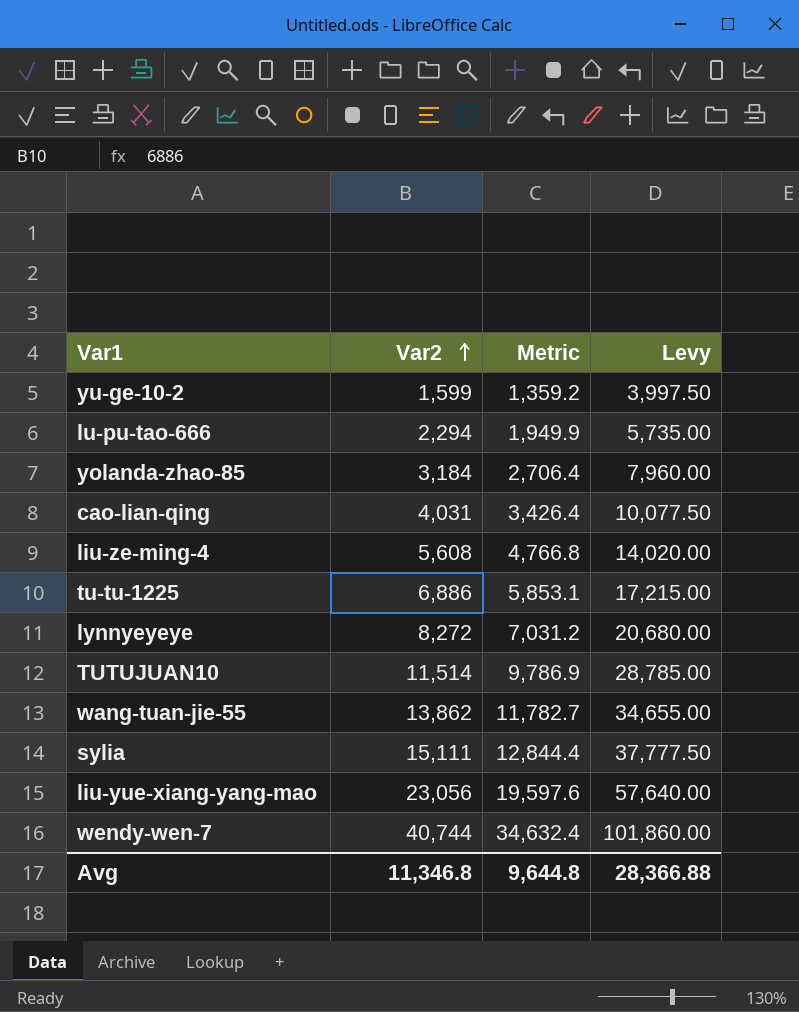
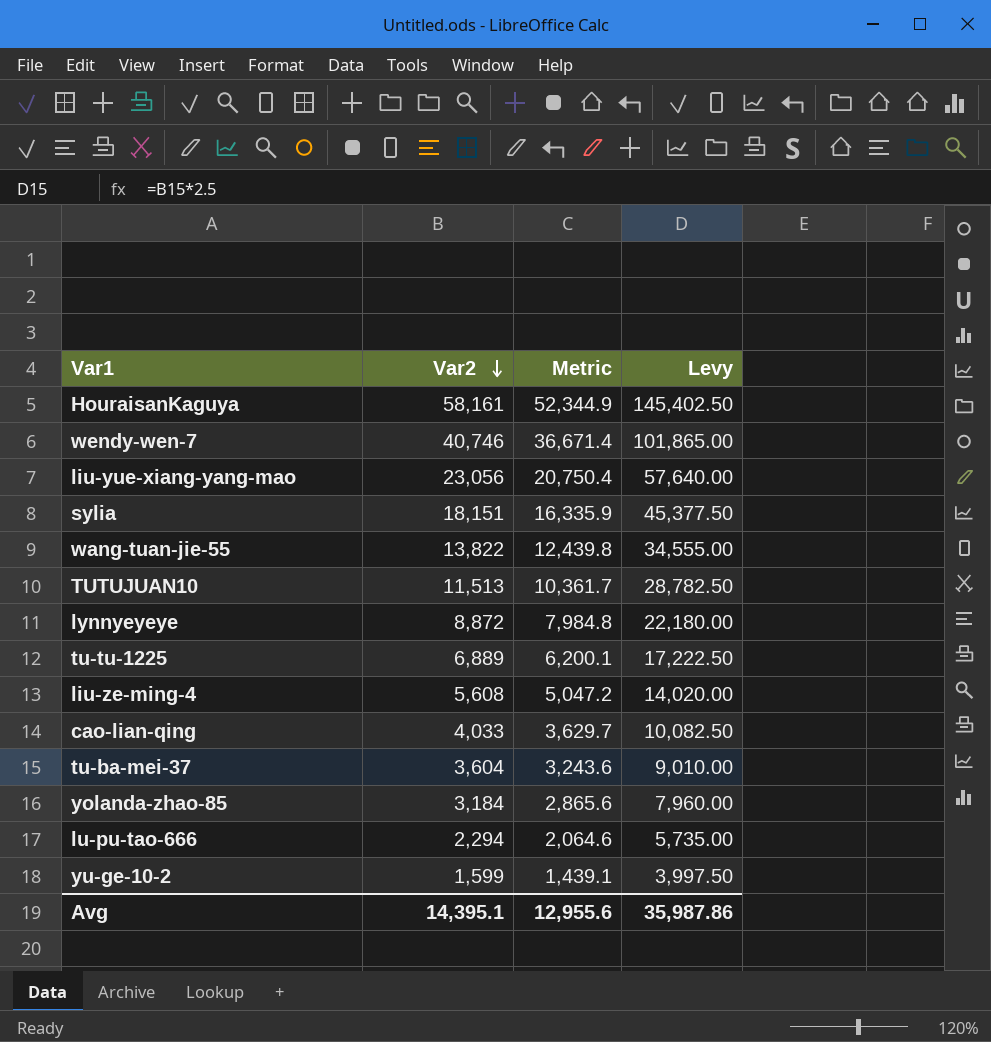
row order: Var2 ascending -> Var2 descending
column Metric | formula: [Var2] * 0.85 -> [Var2] * 0.9
row HouraisanKaguya: none -> 58,161 | 52,344.9 | 145,402.50
wendy-wen-7 | Var2: 40,744 -> 40,746
wendy-wen-7 | Levy: 101,860.00 -> 101,865.00
sylia | Var2: 15,111 -> 18,151
sylia | Levy: 37,777.50 -> 45,377.50
wang-tuan-jie-55 | Var2: 13,862 -> 13,822
wang-tuan-jie-55 | Levy: 34,655.00 -> 34,555.00
TUTUJUAN10 | Var2: 11,514 -> 11,513
TUTUJUAN10 | Levy: 28,785.00 -> 28,782.50
lynnyeyeye | Var2: 8,272 -> 8,872
lynnyeyeye | Levy: 20,680.00 -> 22,180.00
tu-tu-1225 | Var2: 6,886 -> 6,889
tu-tu-1225 | Levy: 17,215.00 -> 17,222.50
cao-lian-qing | Var2: 4,031 -> 4,033
cao-lian-qing | Levy: 10,077.50 -> 10,082.50
row tu-ba-mei-37: none -> 3,604 | 3,243.6 | 9,010.00
Avg | Var2: 11,346.8 -> 14,395.1
Avg | Metric: 9,644.8 -> 12,955.6
Avg | Levy: 28,366.88 -> 35,987.86

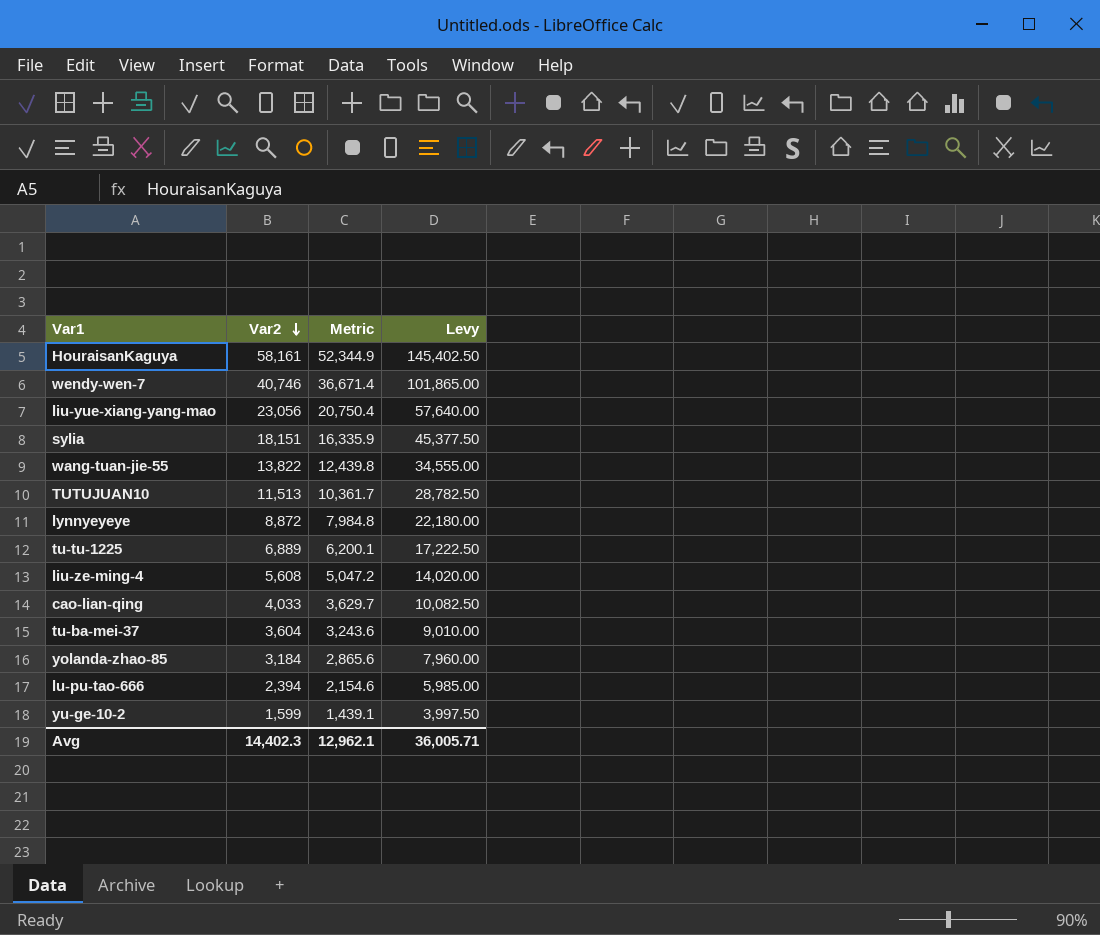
lu-pu-tao-666 | Var2: 2,294 -> 2,394
lu-pu-tao-666 | Metric: 2,064.6 -> 2,154.6
lu-pu-tao-666 | Levy: 5,735.00 -> 5,985.00
Avg | Var2: 14,395.1 -> 14,402.3
Avg | Metric: 12,955.6 -> 12,962.1
Avg | Levy: 35,987.86 -> 36,005.71

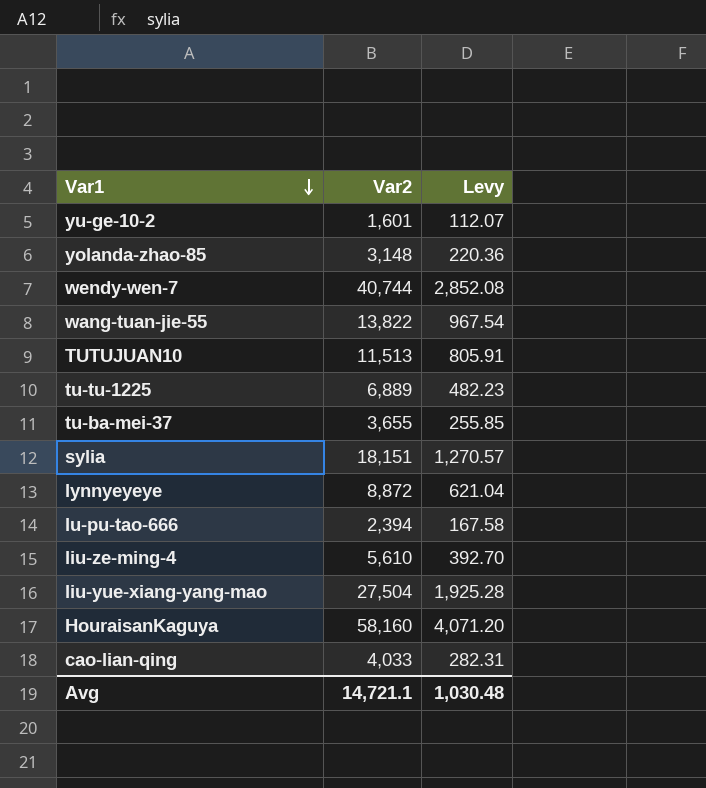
row order: Var2 descending -> Var1 descending
column Metric | formula: [Var2] * 0.9 -> none
column Levy | formula: [Var2] * 2.5 -> [Var2] * 0.07
yu-ge-10-2 | Var2: 1,599 -> 1,601
yolanda-zhao-85 | Var2: 3,184 -> 3,148
wendy-wen-7 | Var2: 40,746 -> 40,744
tu-ba-mei-37 | Var2: 3,604 -> 3,655
liu-ze-ming-4 | Var2: 5,608 -> 5,610
liu-yue-xiang-yang-mao | Var2: 23,056 -> 27,504
HouraisanKaguya | Var2: 58,161 -> 58,160
Avg | Var2: 14,402.3 -> 14,721.1
Avg | Levy: 36,005.71 -> 1,030.48

